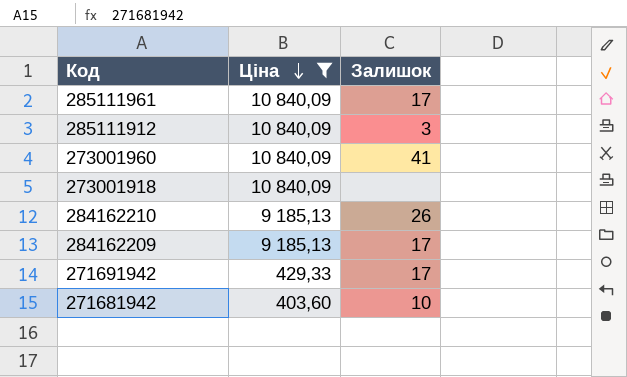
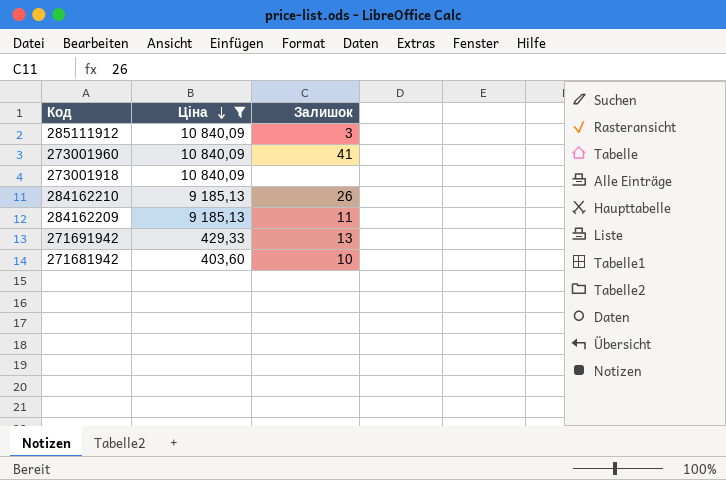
row 285111961: 10 840,09 | 17 -> none
284162209 | Залишок: 17 -> 11
271691942 | Залишок: 17 -> 13

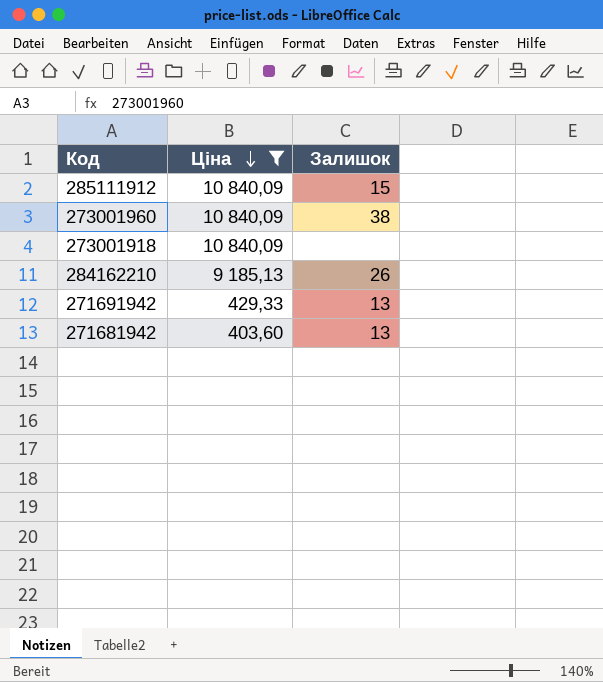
row 284162209: 9 185,13 | 11 -> none
285111912 | Залишок: 3 -> 15
273001960 | Залишок: 41 -> 38
271681942 | Залишок: 10 -> 13

